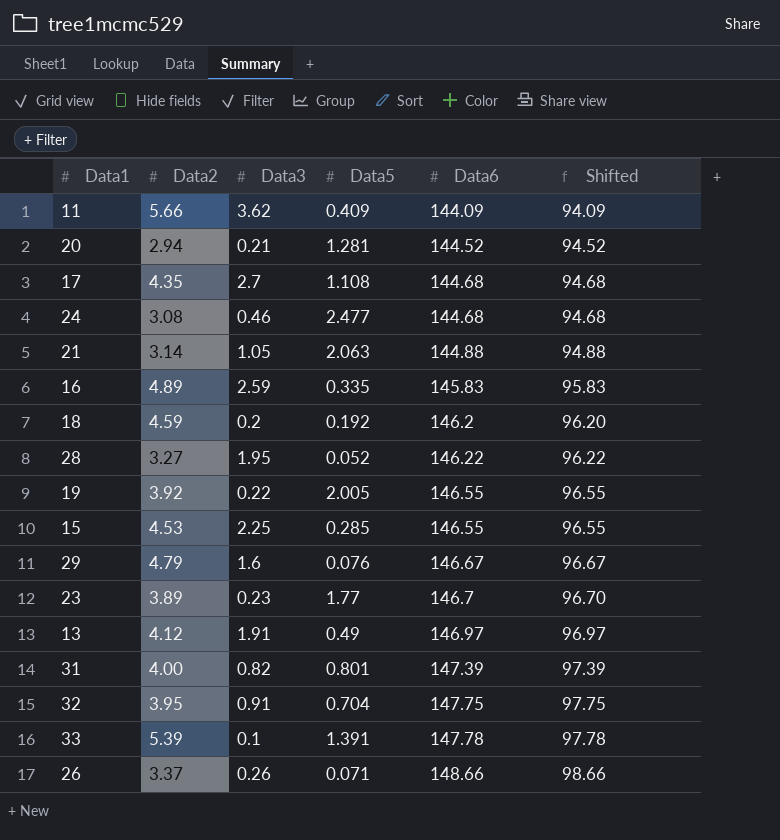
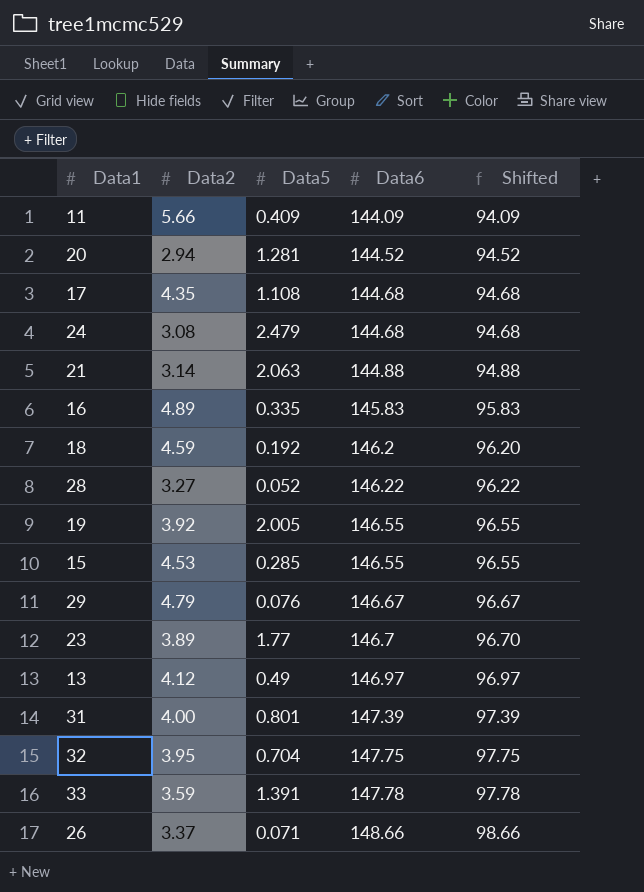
column Data3 | position: 3 -> none
24 | Data5: 2.477 -> 2.479
33 | Data2: 5.39 -> 3.59

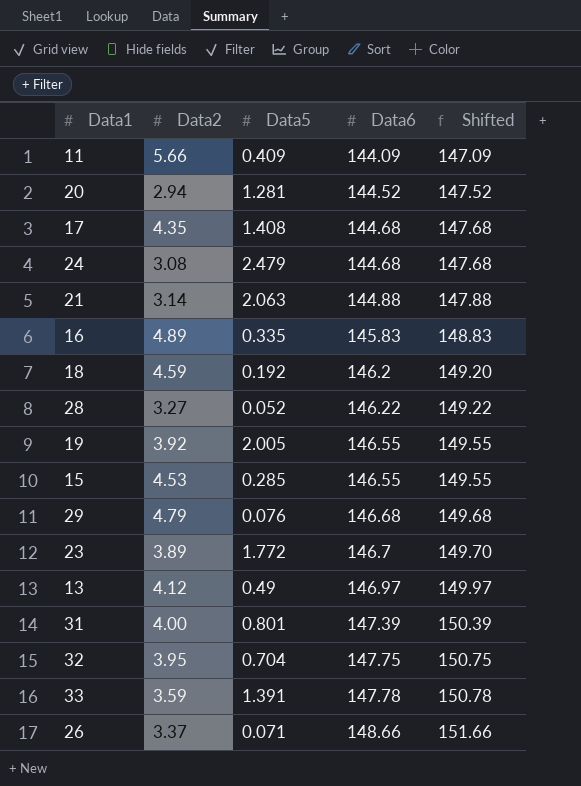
column Shifted | formula: [Data6] - 50 -> [Data6] + 3
17 | Data5: 1.108 -> 1.408
29 | Data6: 146.67 -> 146.68
23 | Data5: 1.77 -> 1.772

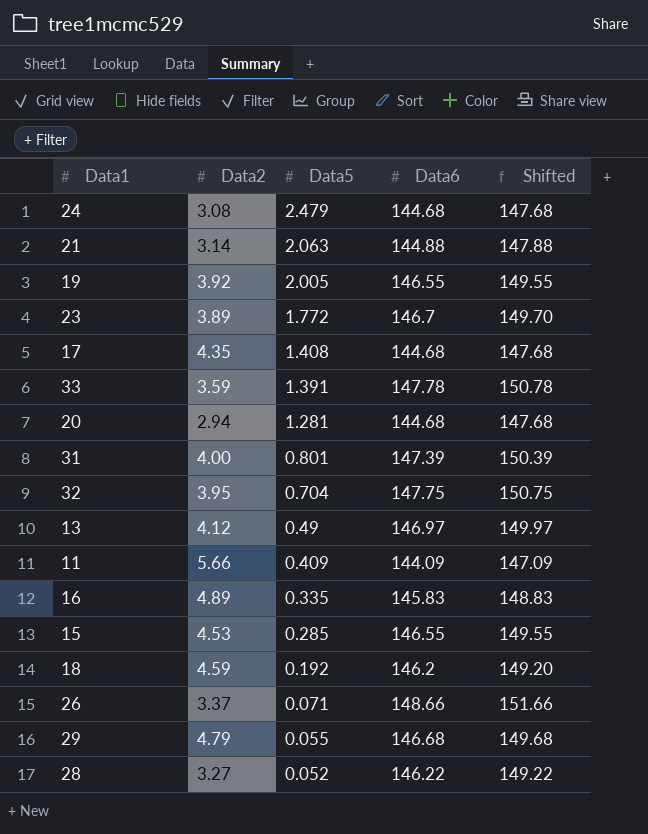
row order: Data6 ascending -> Data5 descending
20 | Data6: 144.52 -> 144.68
20 | Shifted: 147.52 -> 147.68
29 | Data5: 0.076 -> 0.055

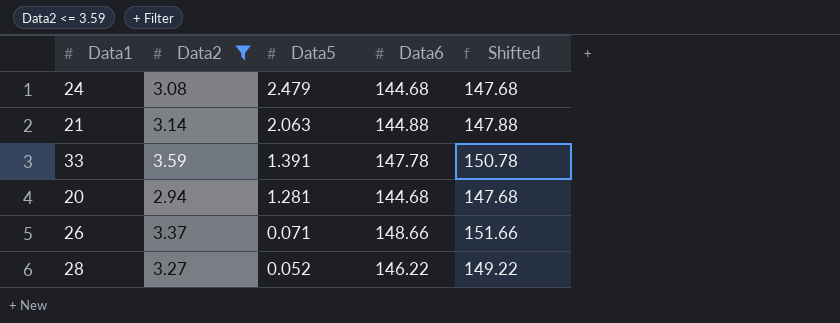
filter: none -> Data2 <= 3.59

